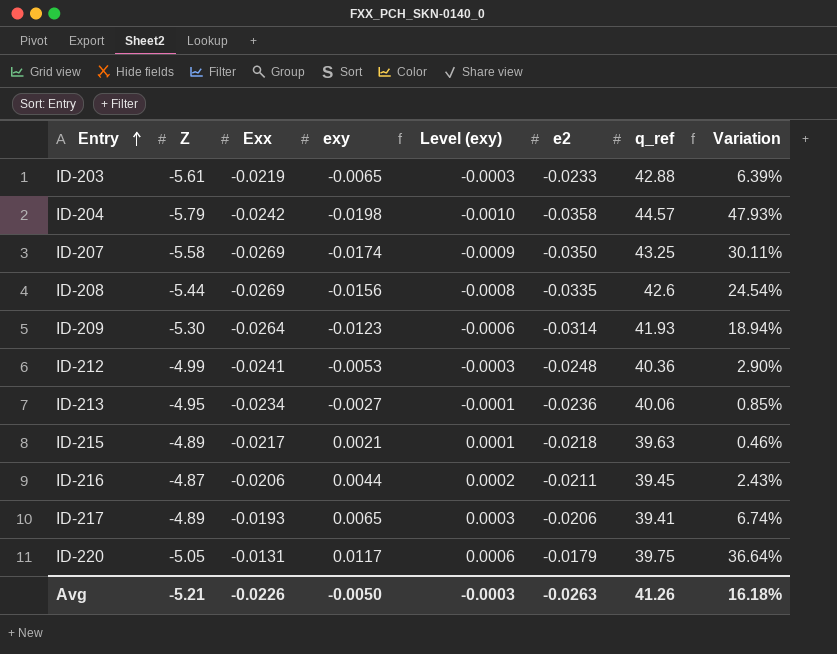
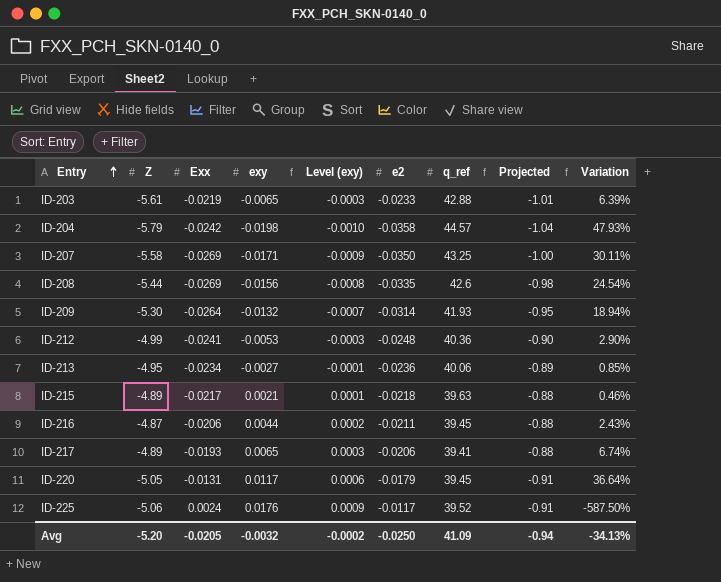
column Projected | formula: none -> [Z] * 0.18
ID-207 | exy: -0.0174 -> -0.0171
ID-209 | exy: -0.0123 -> -0.0132
ID-209 | Level (exy): -0.0006 -> -0.0007
ID-220 | q_ref: 39.75 -> 39.45
row ID-225: none -> -5.06 | 0.0024 | 0.0176 | 0.0009 | -0.0117 | 39.52 | -0.91 | -587.50%
Avg | Z: -5.21 -> -5.20
Avg | Exx: -0.0226 -> -0.0205
Avg | exy: -0.0050 -> -0.0032
Avg | Level (exy): -0.0003 -> -0.0002
Avg | e2: -0.0263 -> -0.0250
Avg | q_ref: 41.26 -> 41.09
Avg | Variation: 16.18% -> -34.13%

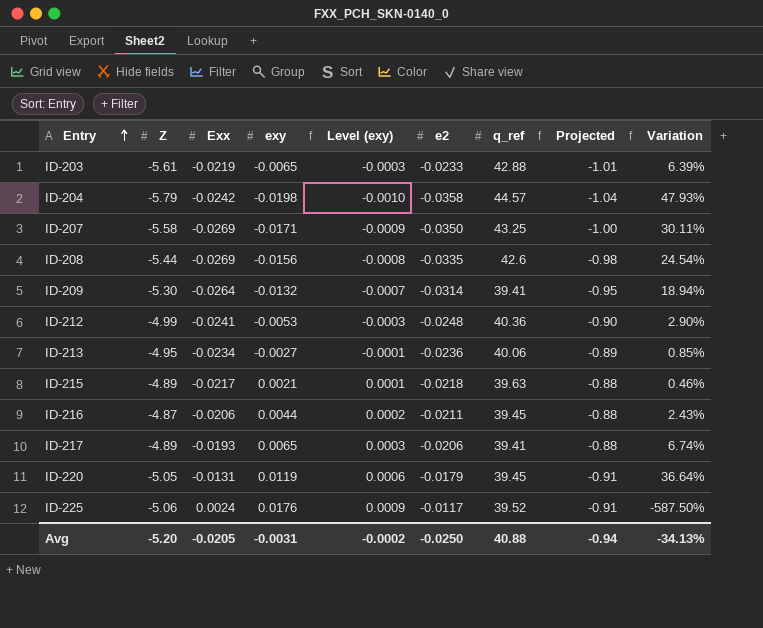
ID-209 | q_ref: 41.93 -> 39.41
ID-220 | exy: 0.0117 -> 0.0119
Avg | exy: -0.0032 -> -0.0031
Avg | q_ref: 41.09 -> 40.88

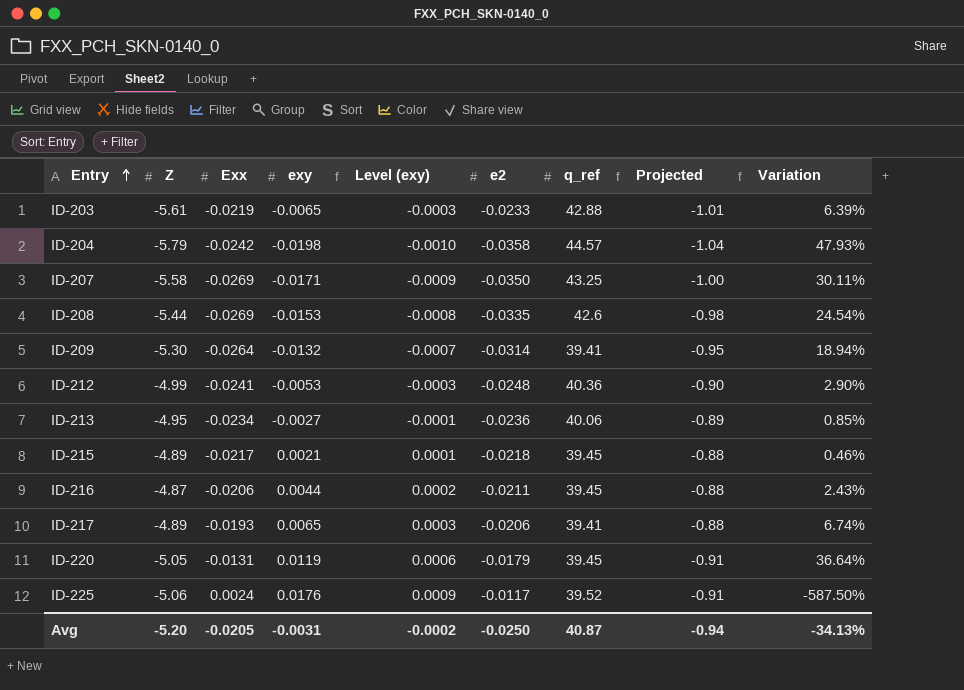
ID-208 | exy: -0.0156 -> -0.0153
ID-215 | q_ref: 39.63 -> 39.45
Avg | q_ref: 40.88 -> 40.87

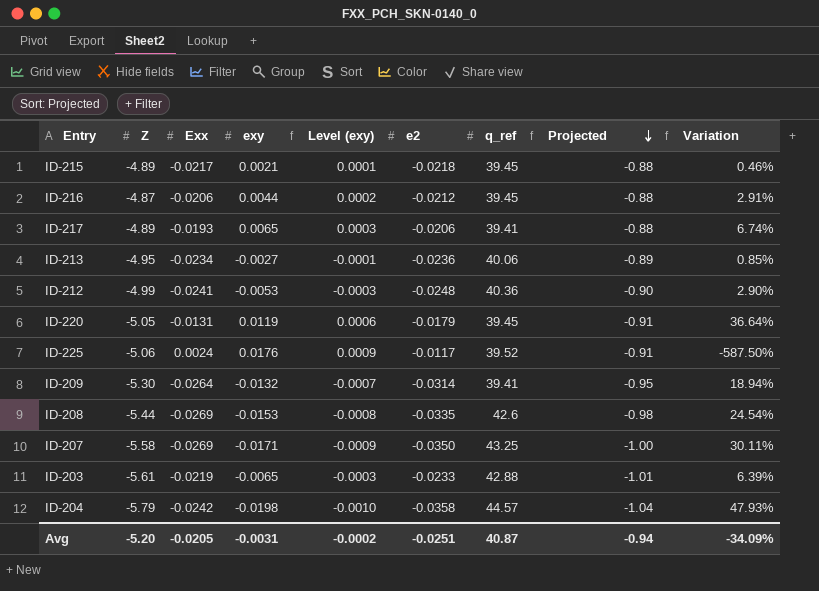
row order: Entry ascending -> Projected descending
ID-216 | e2: -0.0211 -> -0.0212
ID-216 | Variation: 2.43% -> 2.91%
Avg | e2: -0.0250 -> -0.0251
Avg | Variation: -34.13% -> -34.09%

